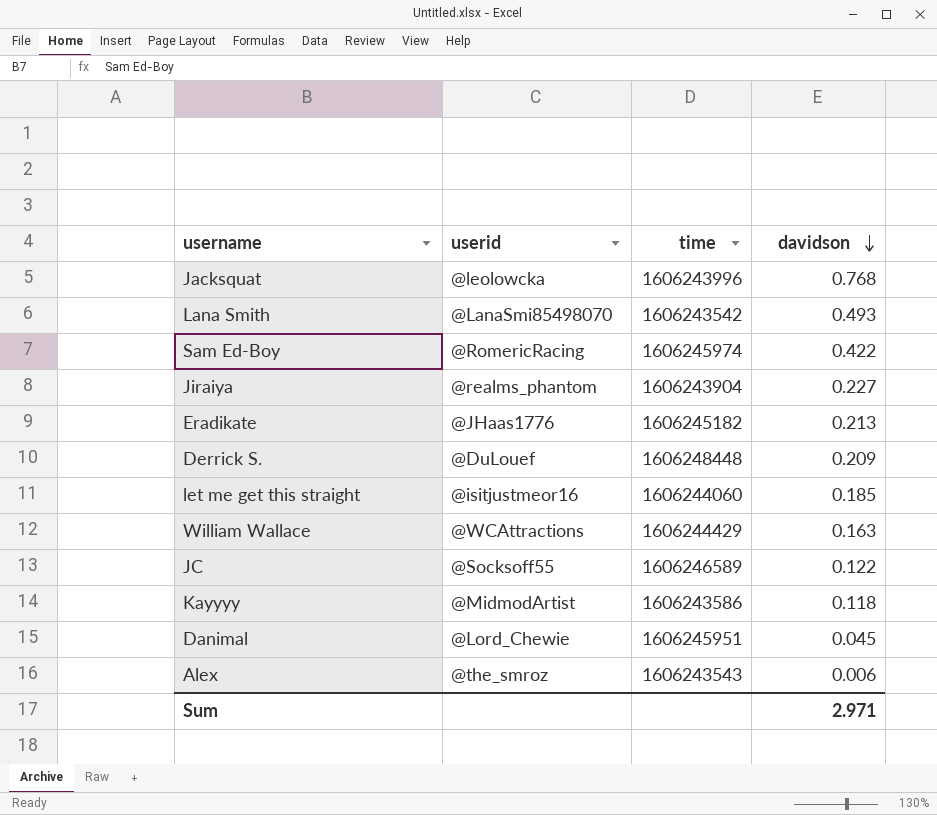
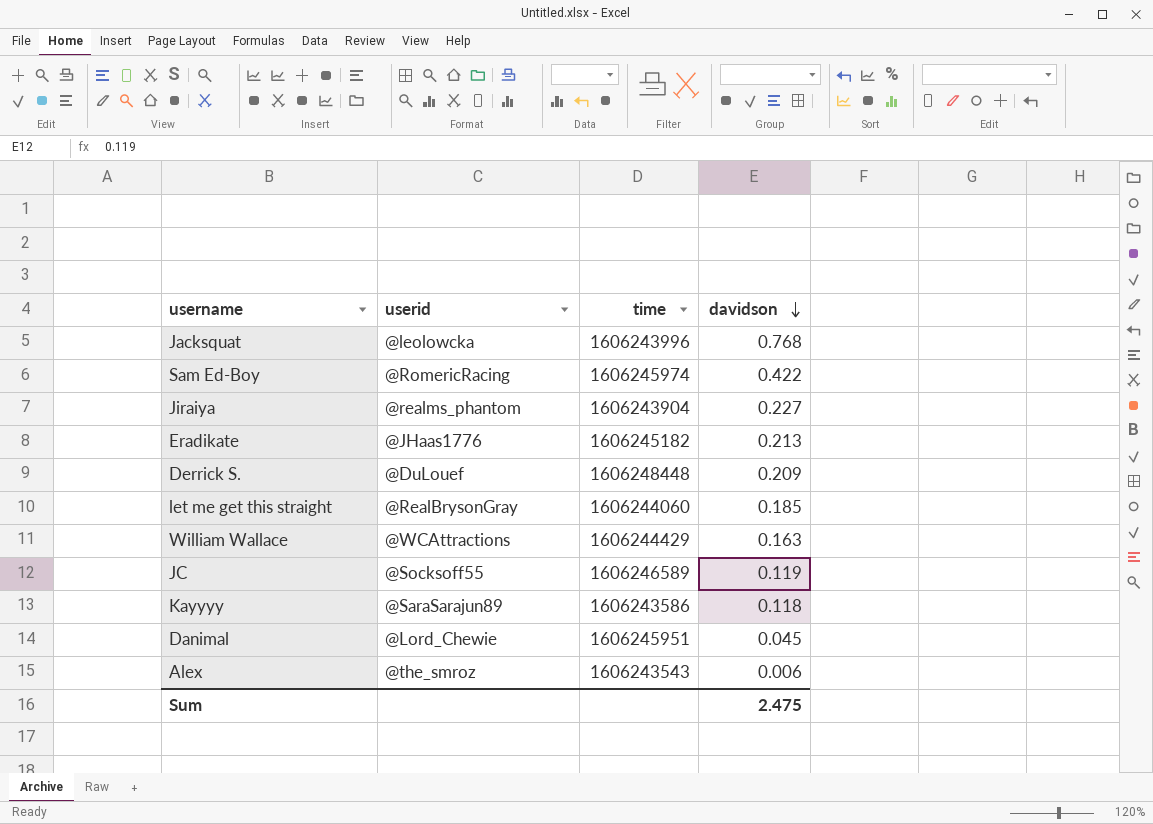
row Lana Smith: @LanaSmi85498070 | 1606243542 | 0.493 -> none
let me get this straight | userid: @isitjustmeor16 -> @RealBrysonGray
JC | davidson: 0.122 -> 0.119
Kayyyy | userid: @MidmodArtist -> @SaraSarajun89
Sum | davidson: 2.971 -> 2.475

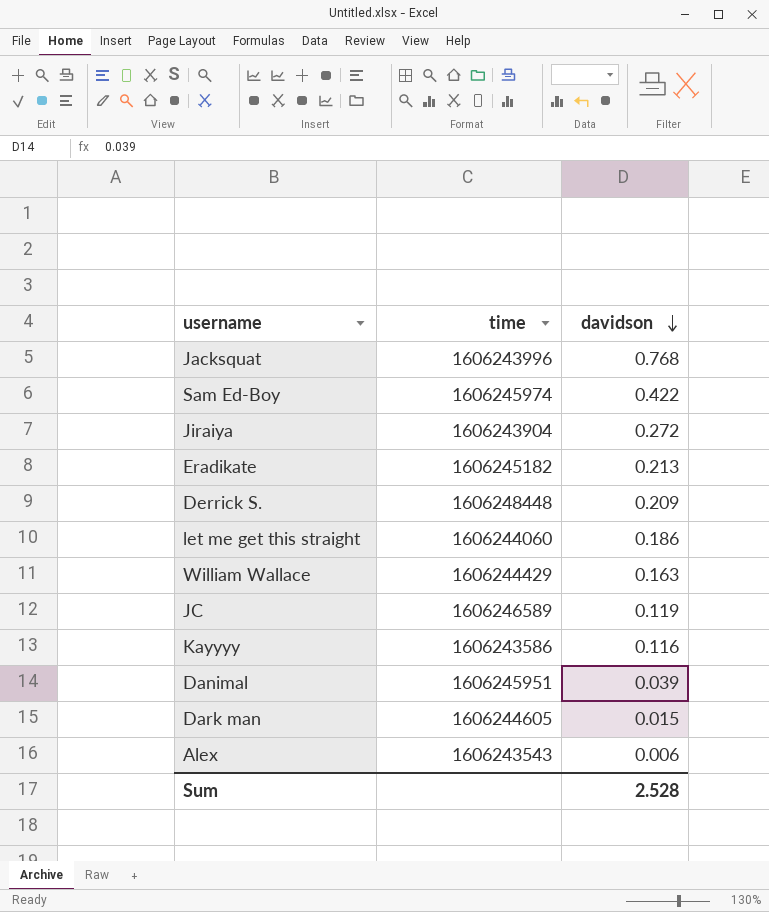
column userid | position: 2 -> none
Jiraiya | davidson: 0.227 -> 0.272
let me get this straight | davidson: 0.185 -> 0.186
Kayyyy | davidson: 0.118 -> 0.116
Danimal | davidson: 0.045 -> 0.039
row Dark man: none -> 1606244605 | 0.015
Sum | davidson: 2.475 -> 2.528

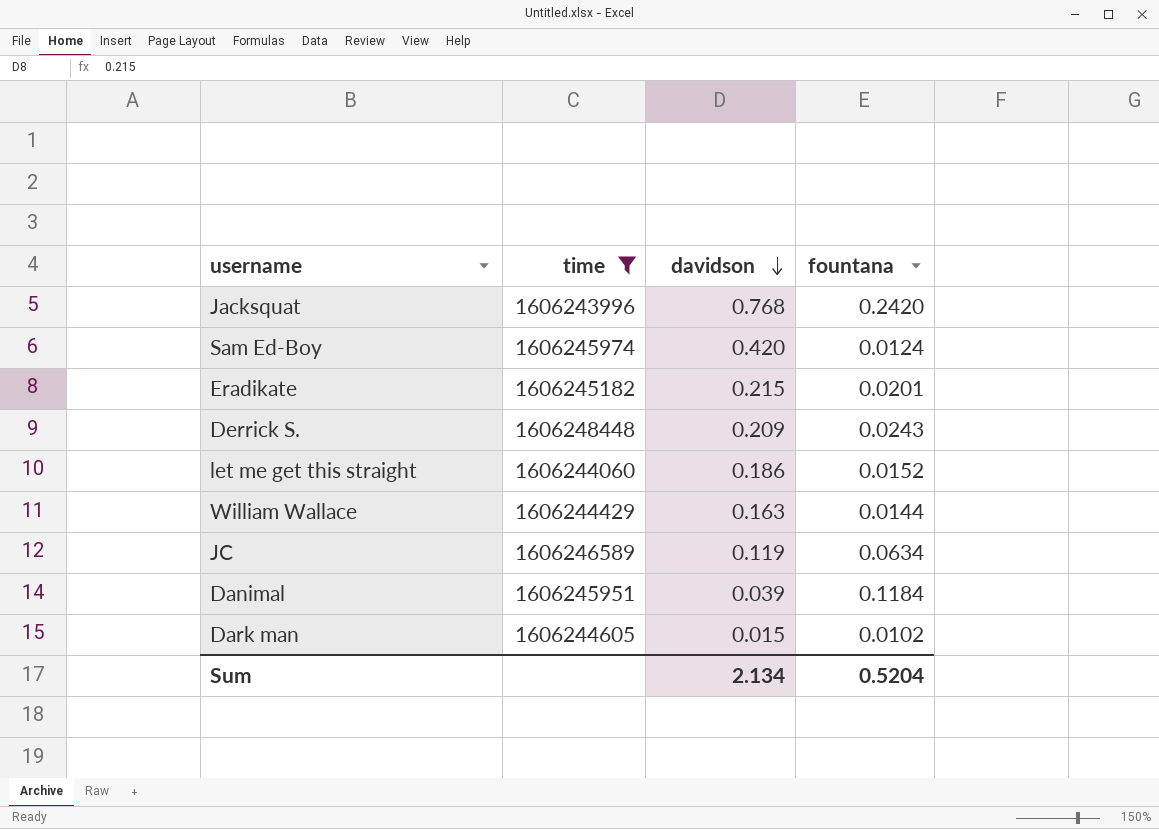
filter: none -> time >= 1606243996
column fountana | position: none -> 4
Sam Ed-Boy | davidson: 0.422 -> 0.420
Eradikate | davidson: 0.213 -> 0.215
Sum | davidson: 2.528 -> 2.134

